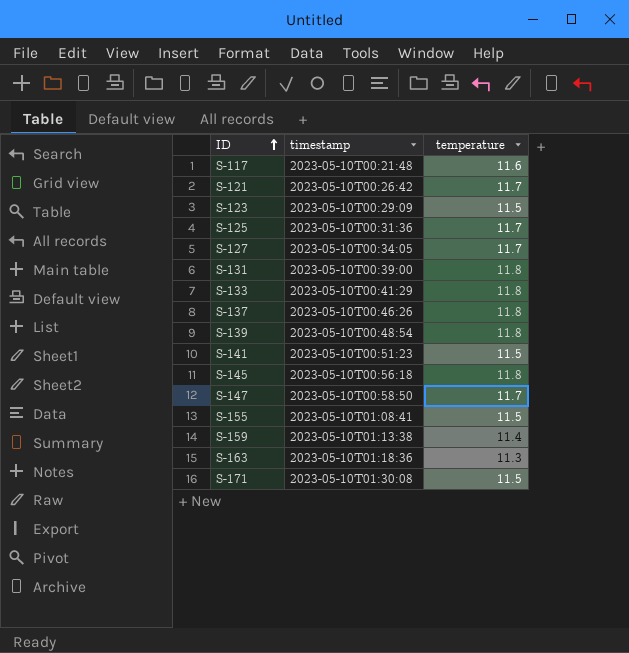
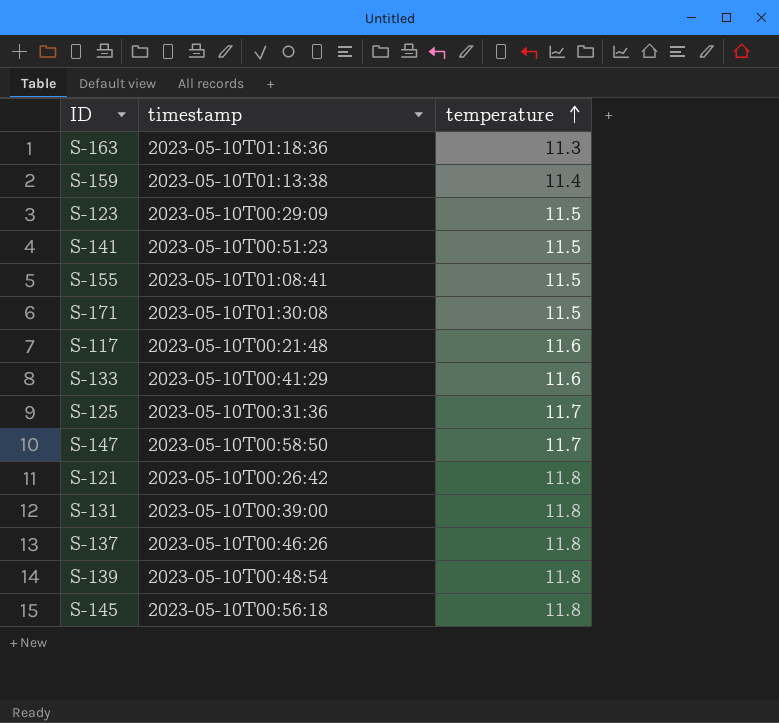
row order: ID ascending -> temperature ascending
row S-127: 2023-05-10T00:34:05 | 11.7 -> none
S-133 | temperature: 11.8 -> 11.6
S-121 | temperature: 11.7 -> 11.8

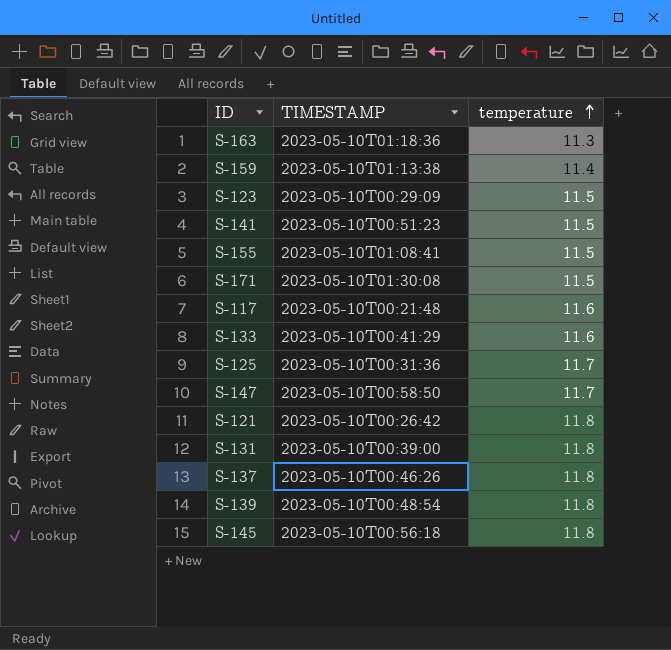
column name: timestamp -> TIMESTAMP

